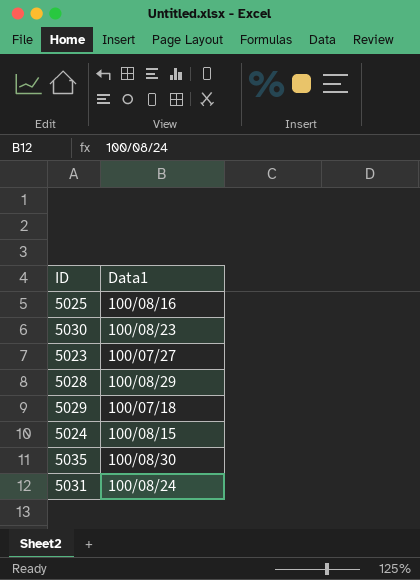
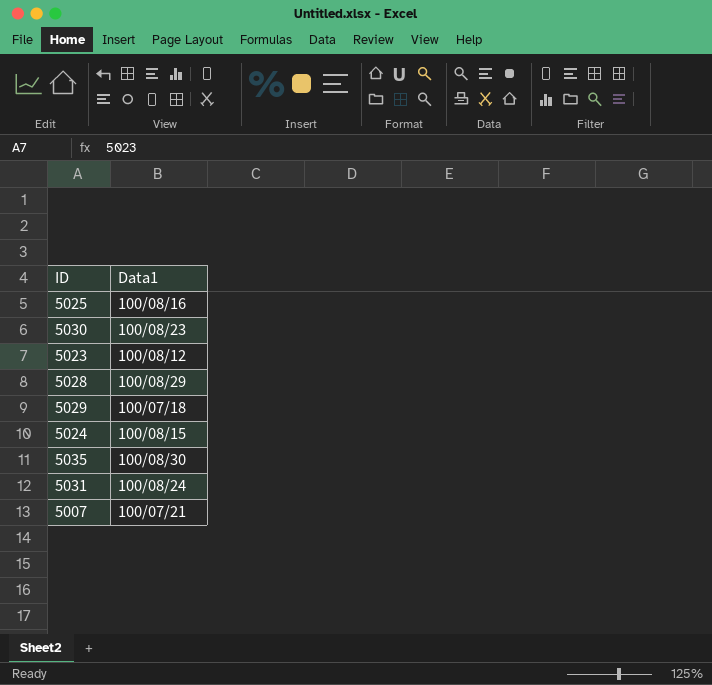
5023 | Data1: 100/07/27 -> 100/08/12
row 5007: none -> 100/07/21

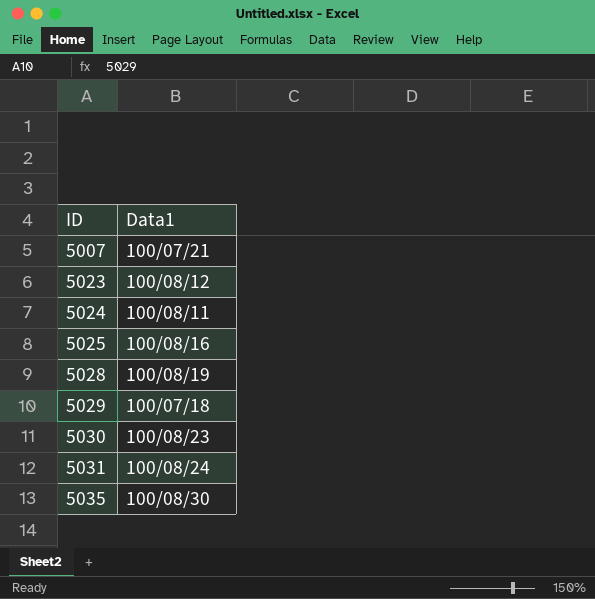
row order: none -> ID ascending
5024 | Data1: 100/08/15 -> 100/08/11
5028 | Data1: 100/08/29 -> 100/08/19

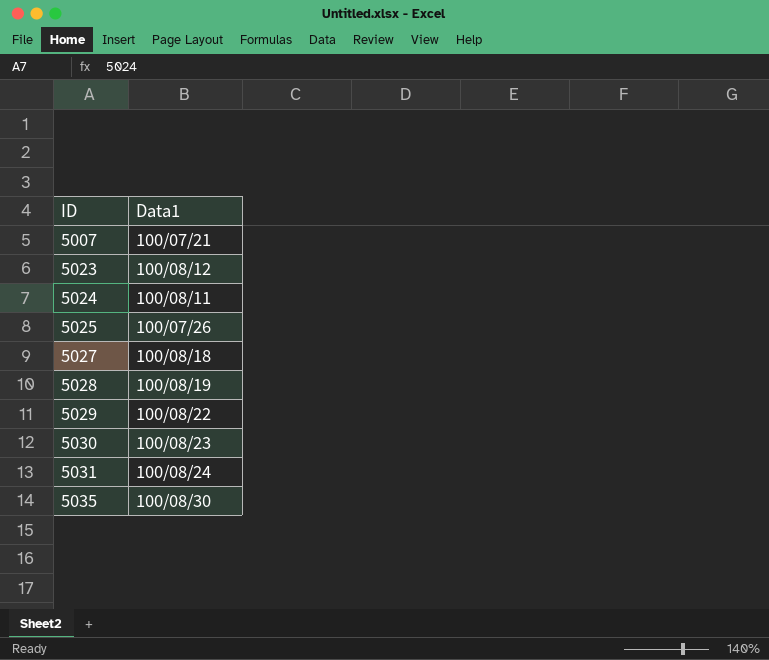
5025 | Data1: 100/08/16 -> 100/07/26
row 5027: none -> 100/08/18
5029 | Data1: 100/07/18 -> 100/08/22

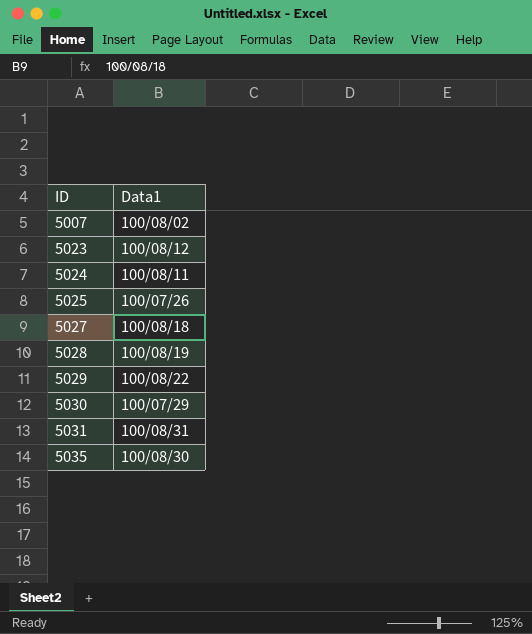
5007 | Data1: 100/07/21 -> 100/08/02
5030 | Data1: 100/08/23 -> 100/07/29
5031 | Data1: 100/08/24 -> 100/08/31

